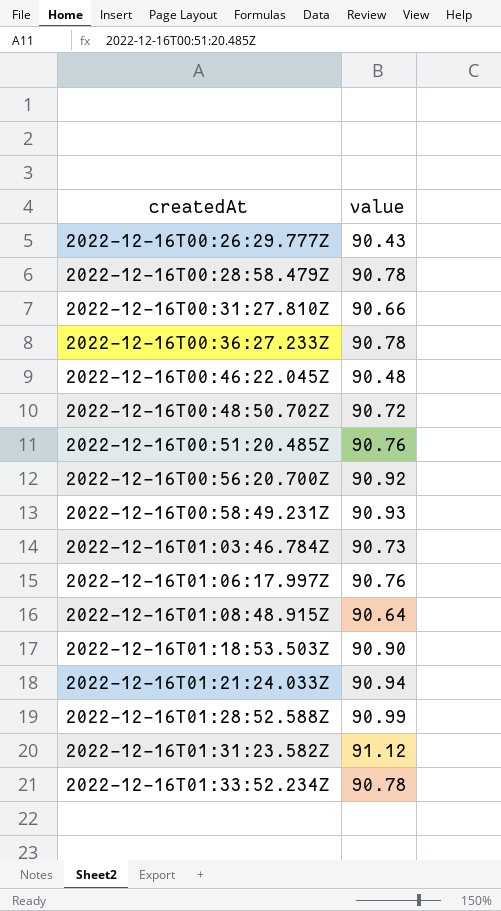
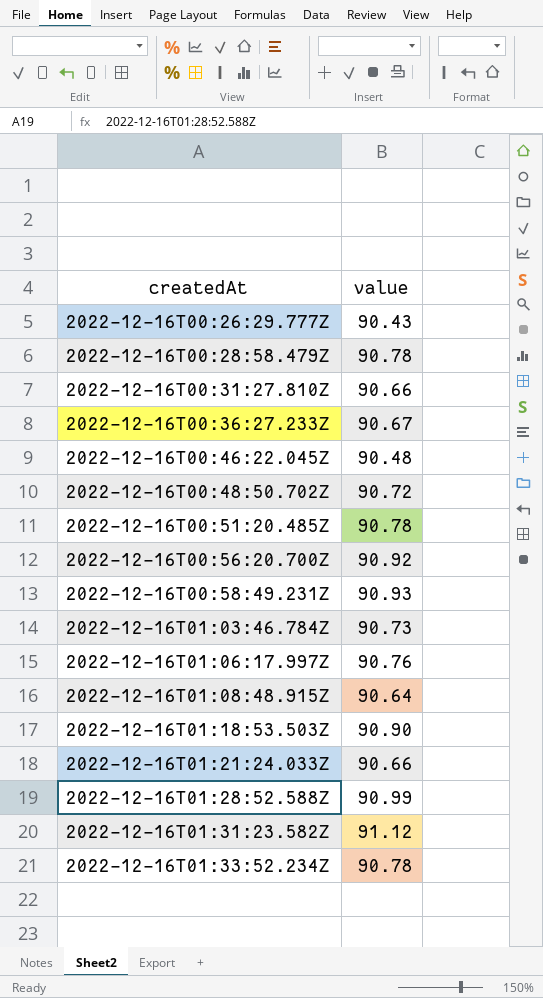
2022-12-16T00:36:27.233Z | value: 90.78 -> 90.67
2022-12-16T00:51:20.485Z | value: 90.76 -> 90.78
2022-12-16T01:21:24.033Z | value: 90.94 -> 90.66

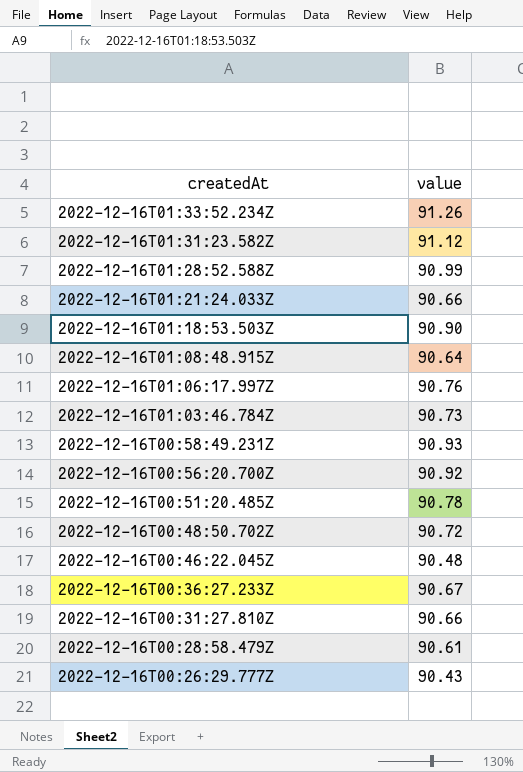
row order: createdAt ascending -> createdAt descending
2022-12-16T01:33:52.234Z | value: 90.78 -> 91.26
2022-12-16T00:28:58.479Z | value: 90.78 -> 90.61

